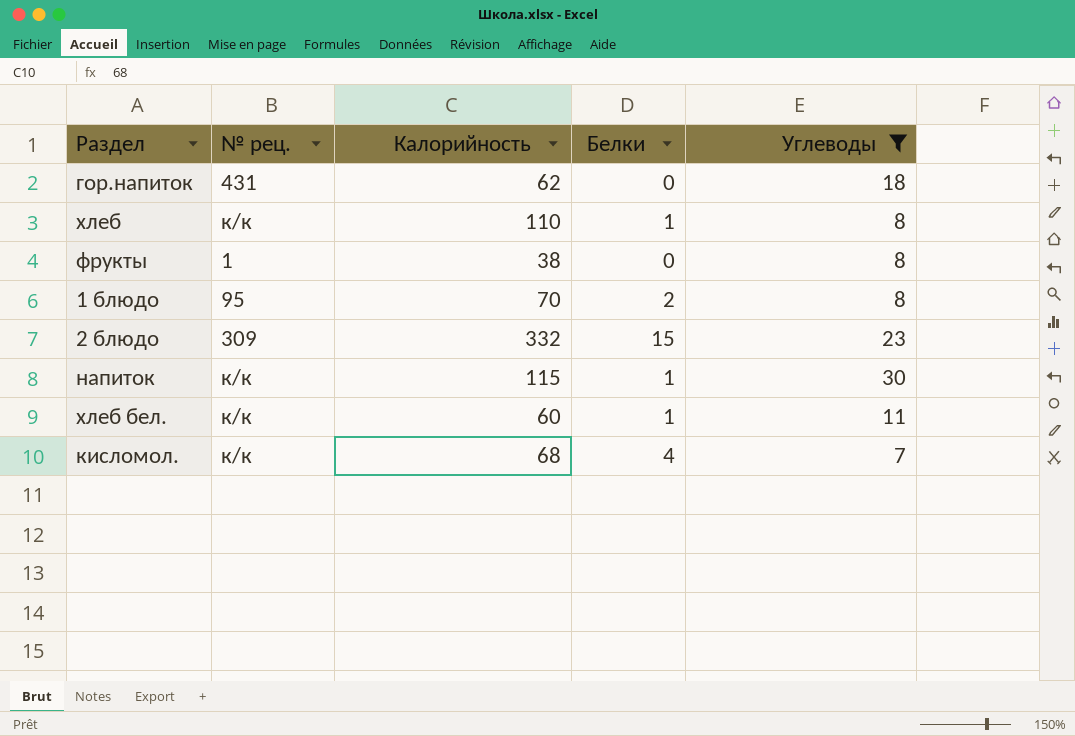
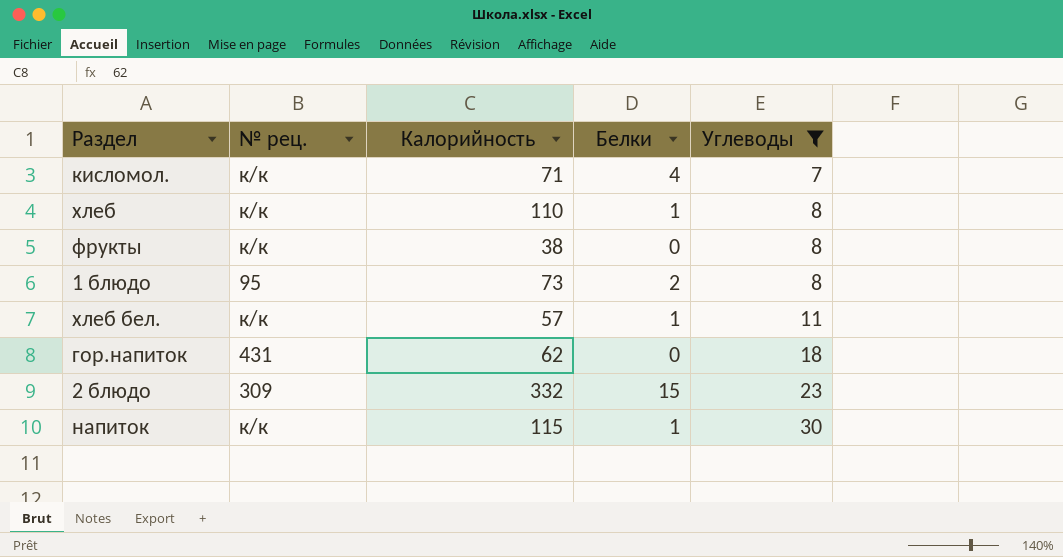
row order: none -> Углеводы ascending
кисломол. | Калорийность: 68 -> 71
фрукты | № рец.: 1 -> к/к
1 блюдо | Калорийность: 70 -> 73
хлеб бел. | Калорийность: 60 -> 57

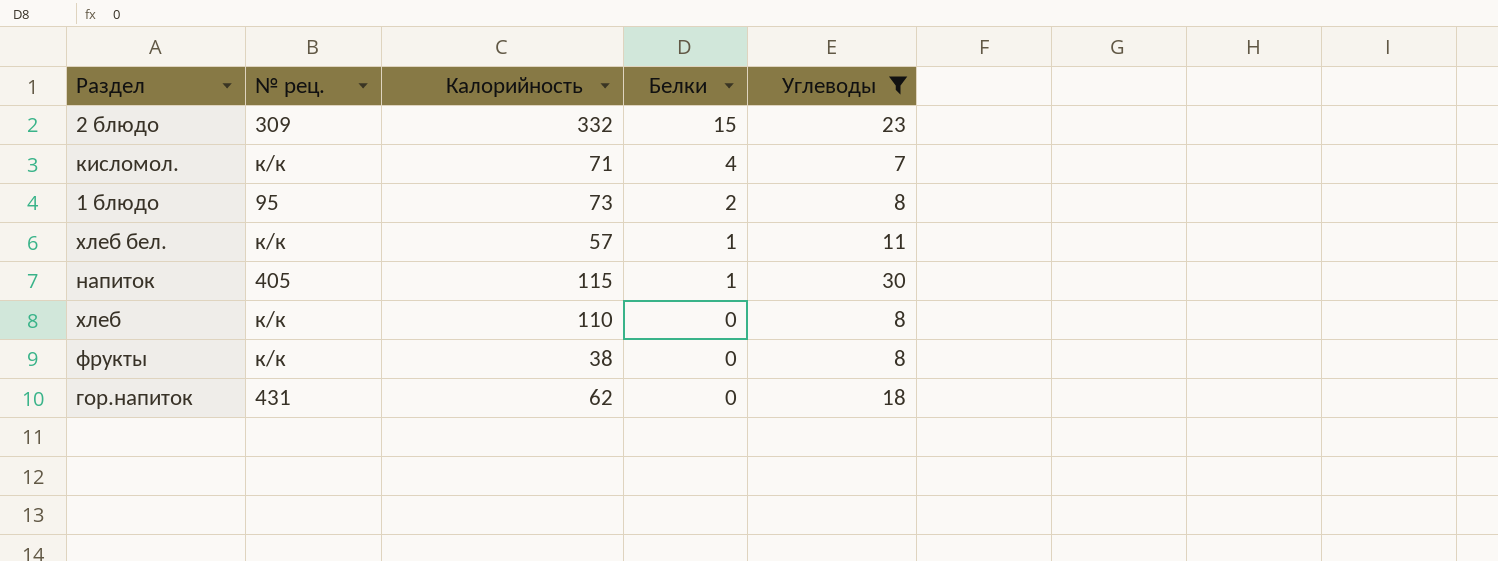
row order: Углеводы ascending -> Белки descending
напиток | № рец.: к/к -> 405
хлеб | Белки: 1 -> 0

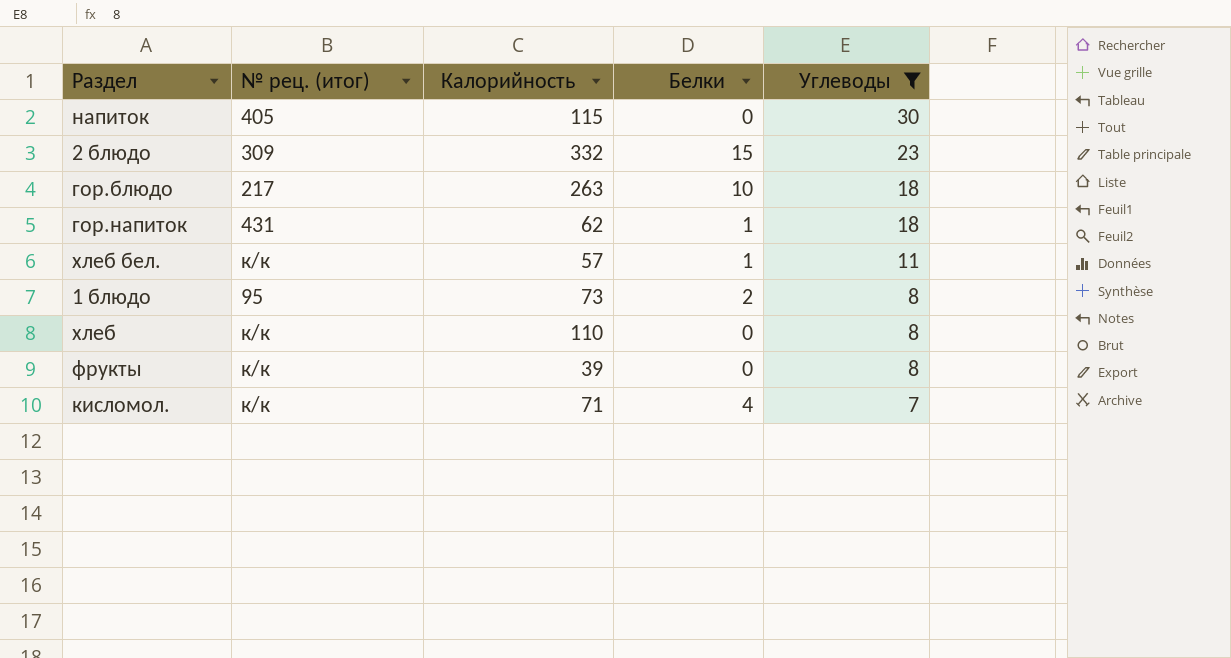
row order: Белки descending -> Углеводы descending
column name: № рец. -> № рец. (итог)
напиток | Белки: 1 -> 0
row гор.блюдо: none -> 217 | 263 | 10 | 18
гор.напиток | Белки: 0 -> 1
фрукты | Калорийность: 38 -> 39

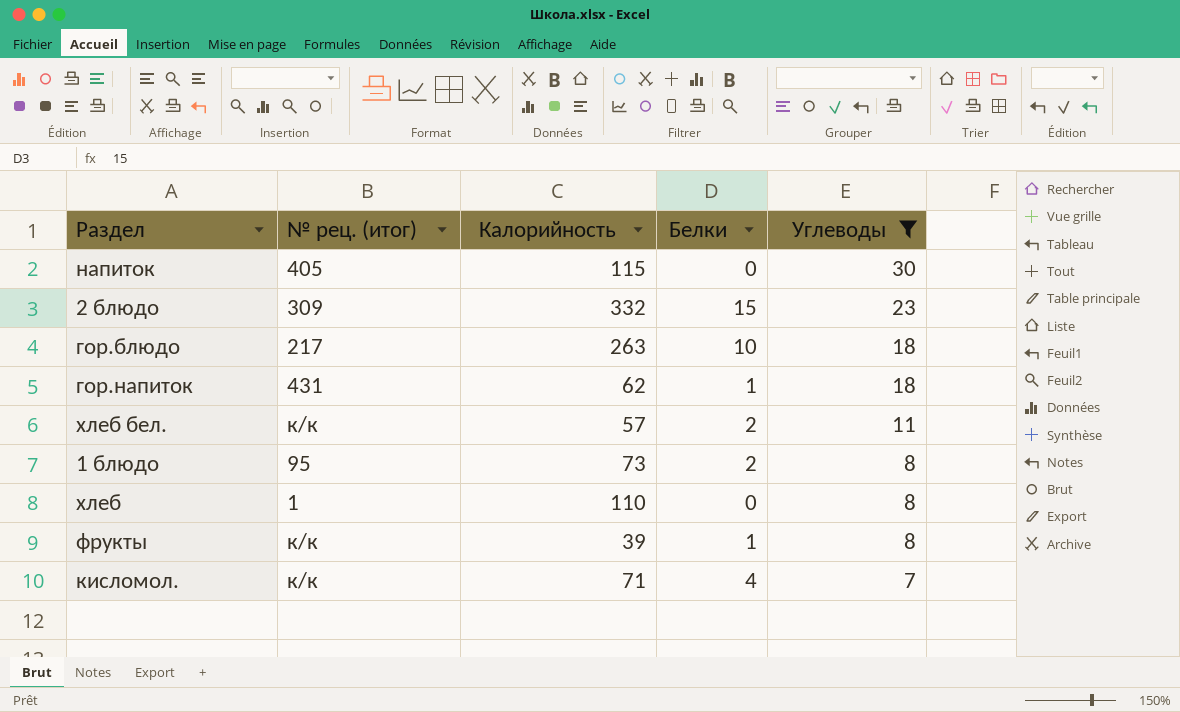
хлеб бел. | Белки: 1 -> 2
хлеб | № рец. (итог): к/к -> 1
фрукты | Белки: 0 -> 1

